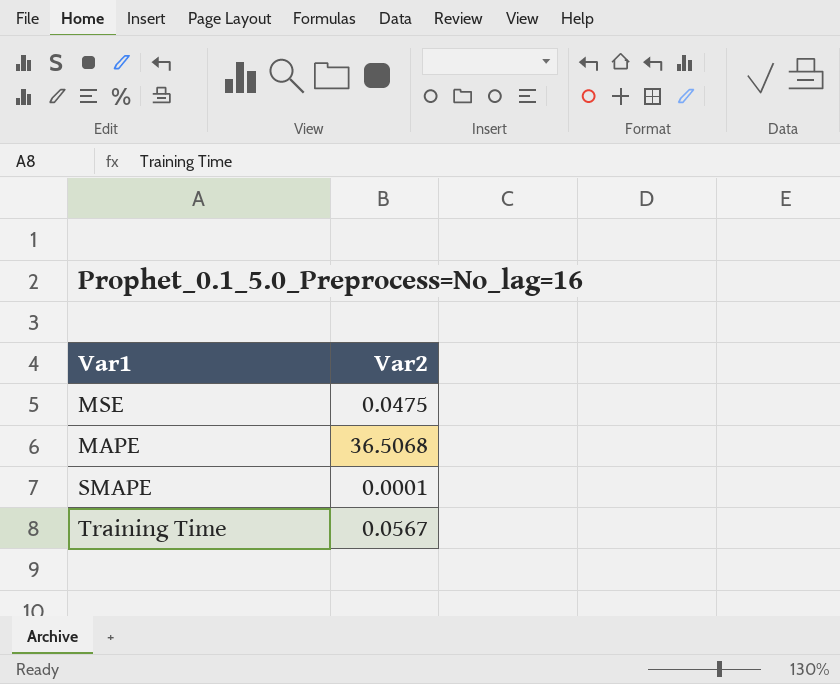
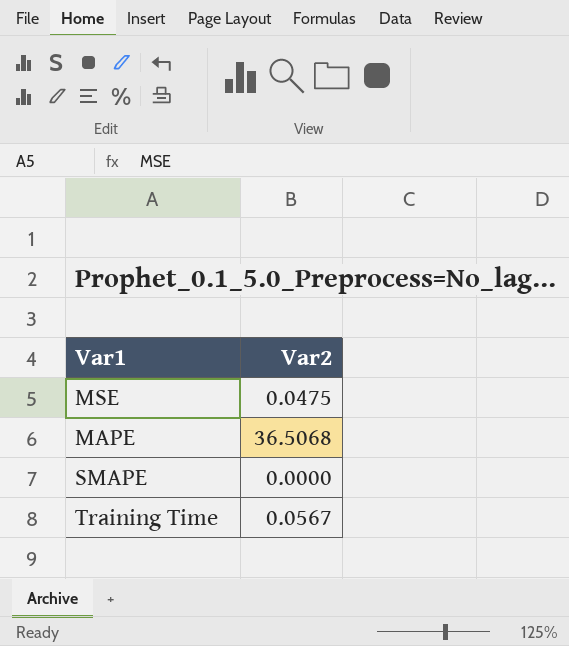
SMAPE | Var2: 0.0001 -> 0.0000

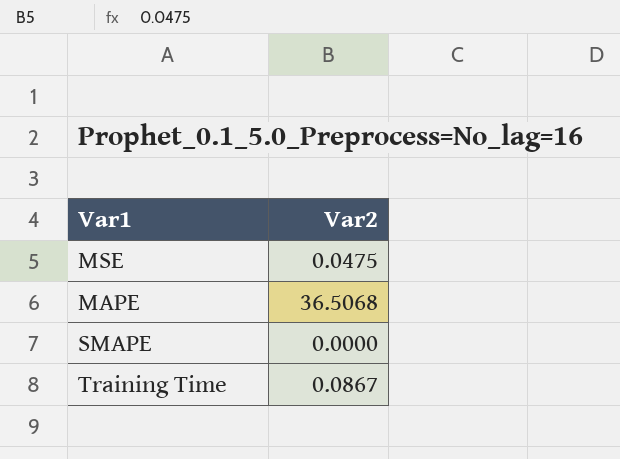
Training Time | Var2: 0.0567 -> 0.0867

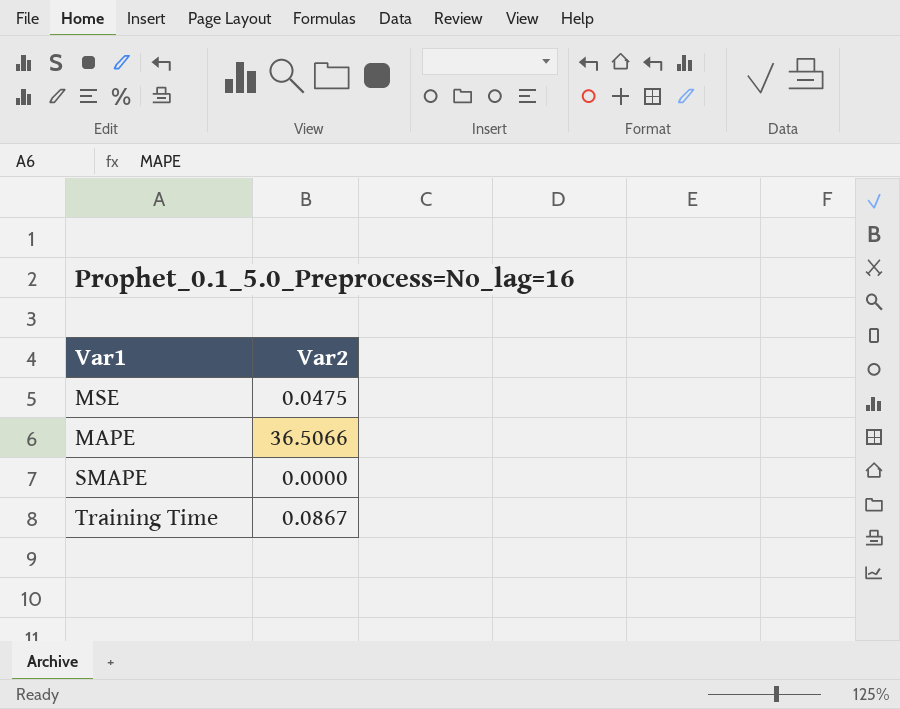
MAPE | Var2: 36.5068 -> 36.5066

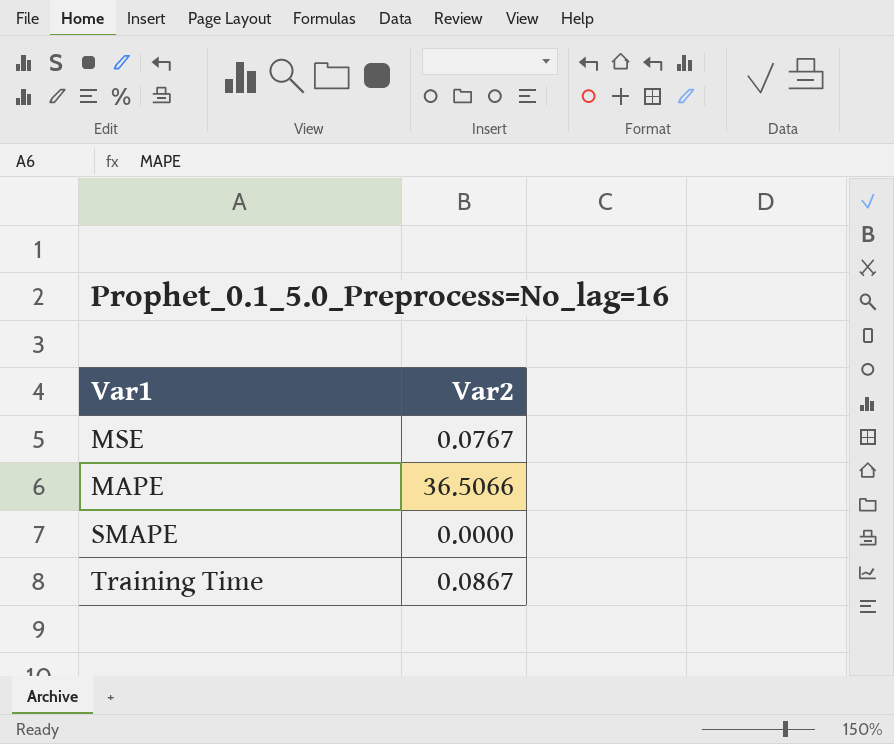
MSE | Var2: 0.0475 -> 0.0767

